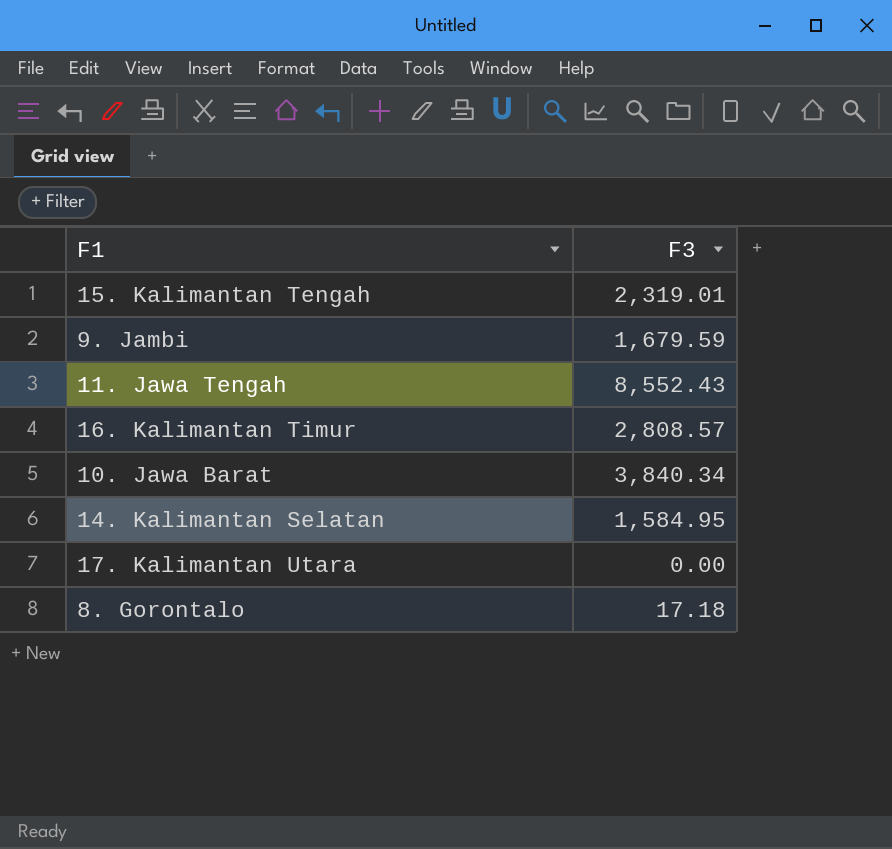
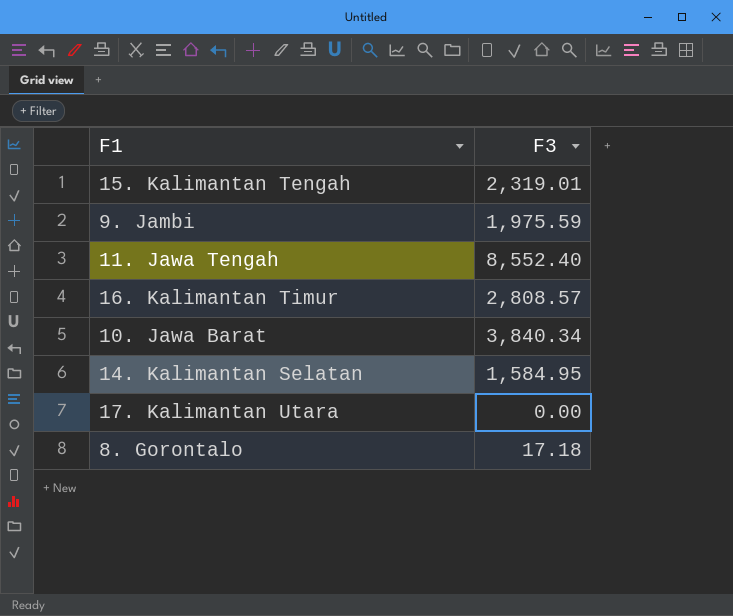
9. Jambi | F3: 1,679.59 -> 1,975.59
11. Jawa Tengah | F3: 8,552.43 -> 8,552.40

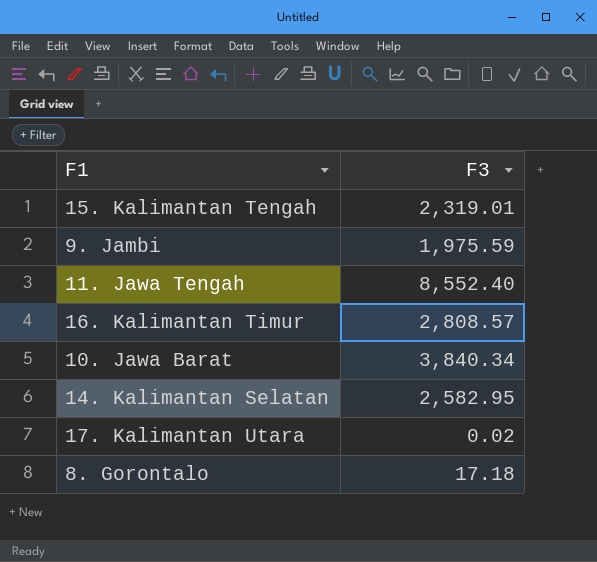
14. Kalimantan Selatan | F3: 1,584.95 -> 2,582.95
17. Kalimantan Utara | F3: 0.00 -> 0.02

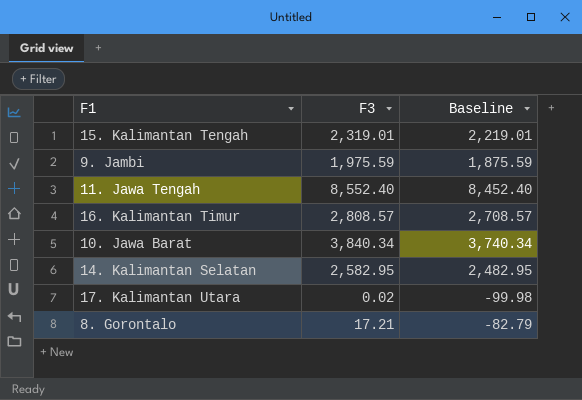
column Baseline | formula: none -> [F3] - 100
8. Gorontalo | F3: 17.18 -> 17.21

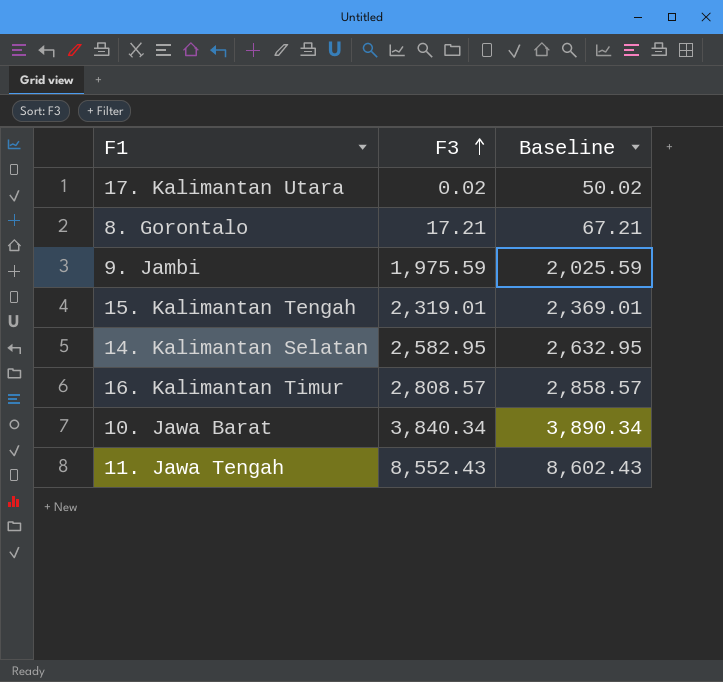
row order: none -> F3 ascending
column Baseline | formula: [F3] - 100 -> [F3] + 50
11. Jawa Tengah | F3: 8,552.40 -> 8,552.43

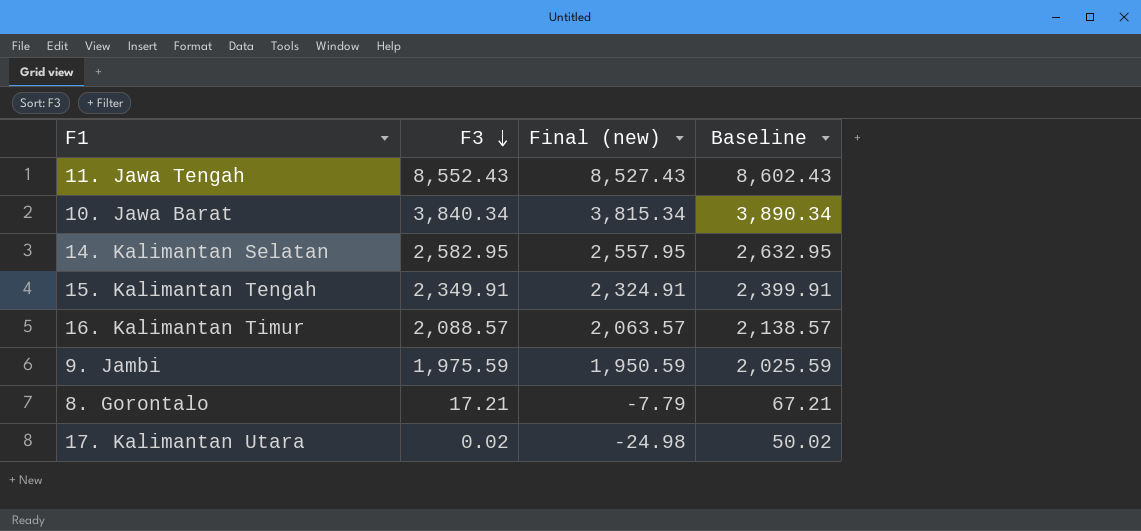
row order: F3 ascending -> F3 descending
column Final (new) | formula: none -> [F3] - 25
15. Kalimantan Tengah | F3: 2,319.01 -> 2,349.91
15. Kalimantan Tengah | Baseline: 2,369.01 -> 2,399.91
16. Kalimantan Timur | F3: 2,808.57 -> 2,088.57
16. Kalimantan Timur | Baseline: 2,858.57 -> 2,138.57

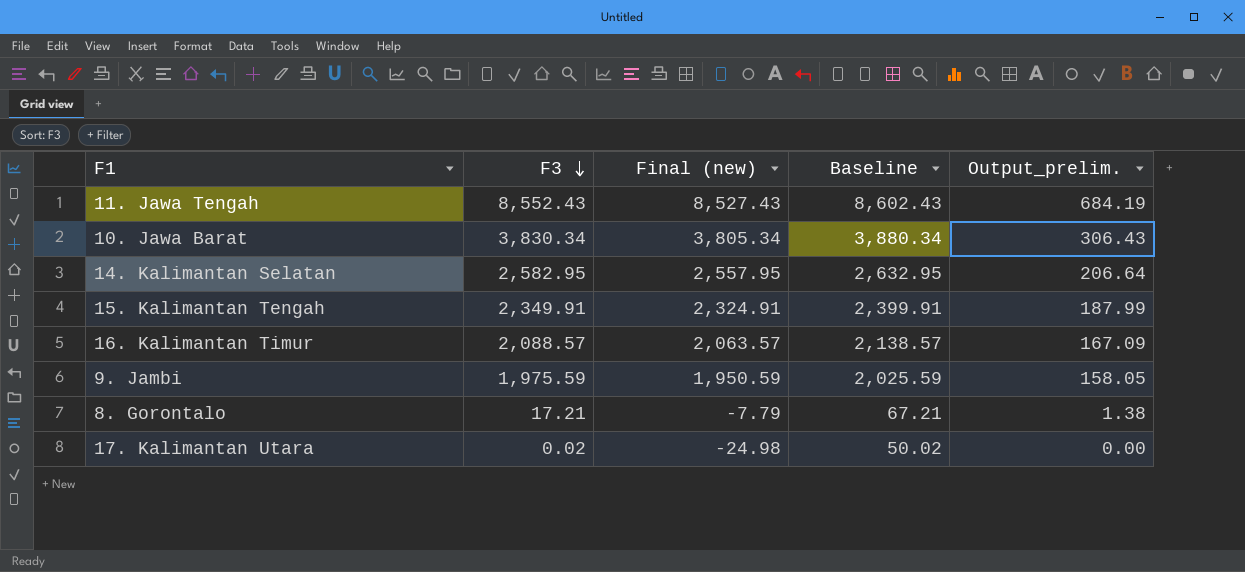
column Output_prelim. | formula: none -> [F3] * 0.08
10. Jawa Barat | F3: 3,840.34 -> 3,830.34
10. Jawa Barat | Final (new): 3,815.34 -> 3,805.34
10. Jawa Barat | Baseline: 3,890.34 -> 3,880.34

